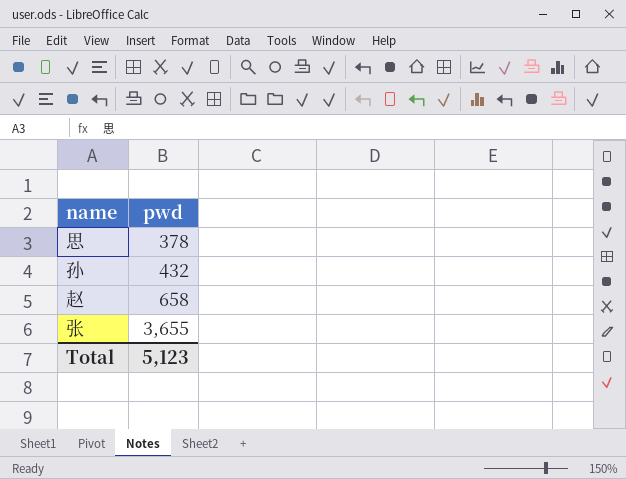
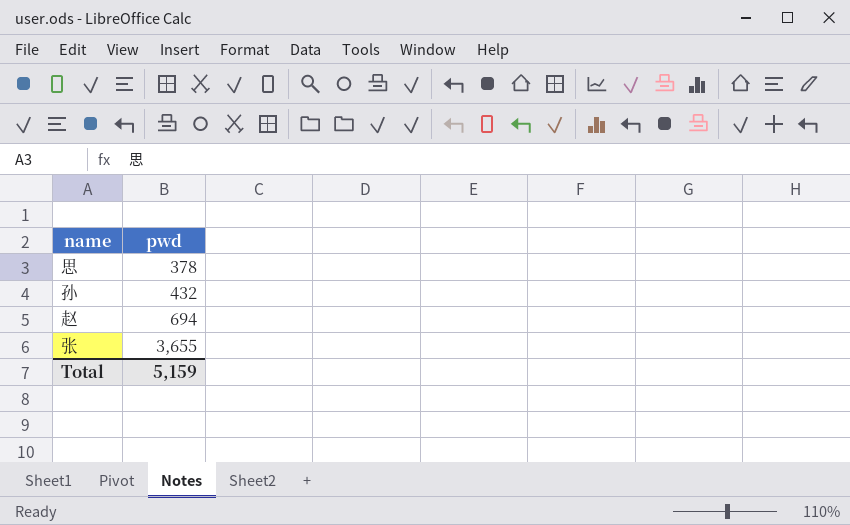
赵 | pwd: 658 -> 694
Total | pwd: 5,123 -> 5,159

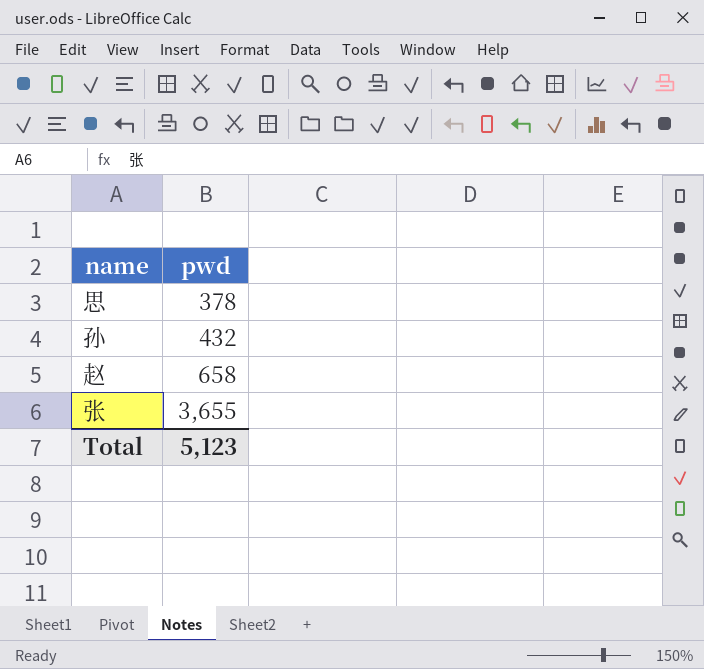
赵 | pwd: 694 -> 658
Total | pwd: 5,159 -> 5,123

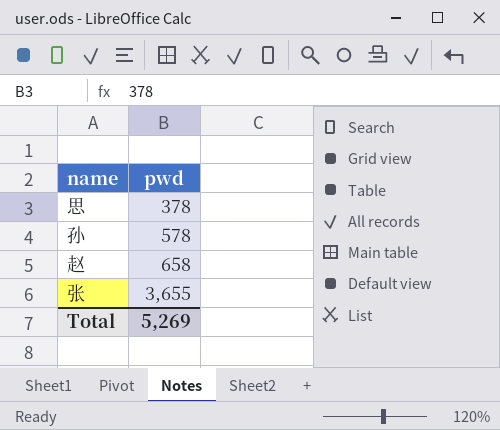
孙 | pwd: 432 -> 578
Total | pwd: 5,123 -> 5,269

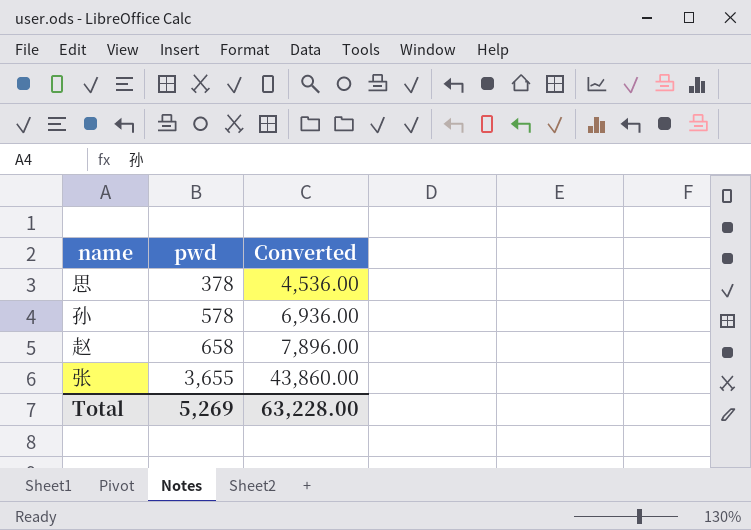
column Converted | formula: none -> [pwd] * 12

